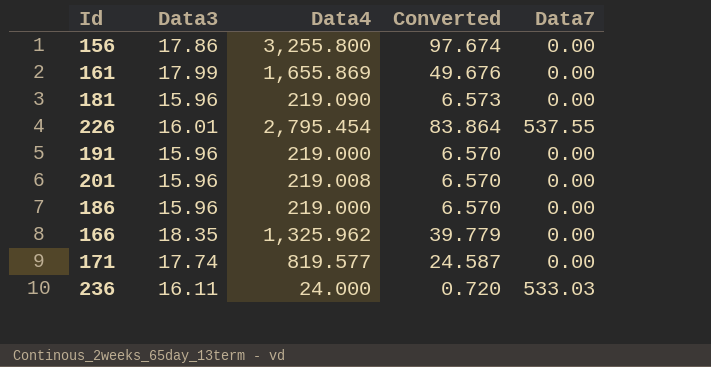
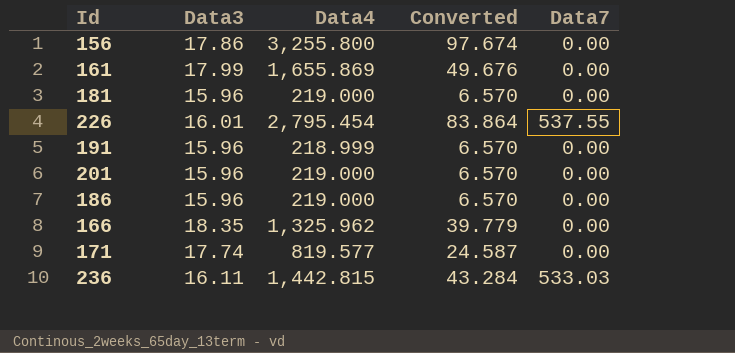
181 | Data4: 219.090 -> 219.000
181 | Converted: 6.573 -> 6.570
191 | Data4: 219.000 -> 218.999
201 | Data4: 219.008 -> 219.000
236 | Data4: 24.000 -> 1,442.815
236 | Converted: 0.720 -> 43.284

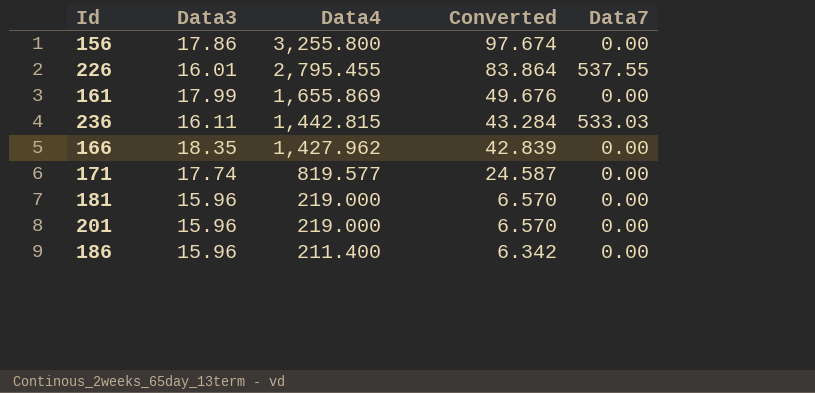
row order: none -> Data4 descending
row 191: 15.96 | 218.999 | 6.570 | 0.00 -> none
226 | Data4: 2,795.454 -> 2,795.455
166 | Data4: 1,325.962 -> 1,427.962
166 | Converted: 39.779 -> 42.839
186 | Data4: 219.000 -> 211.400
186 | Converted: 6.570 -> 6.342

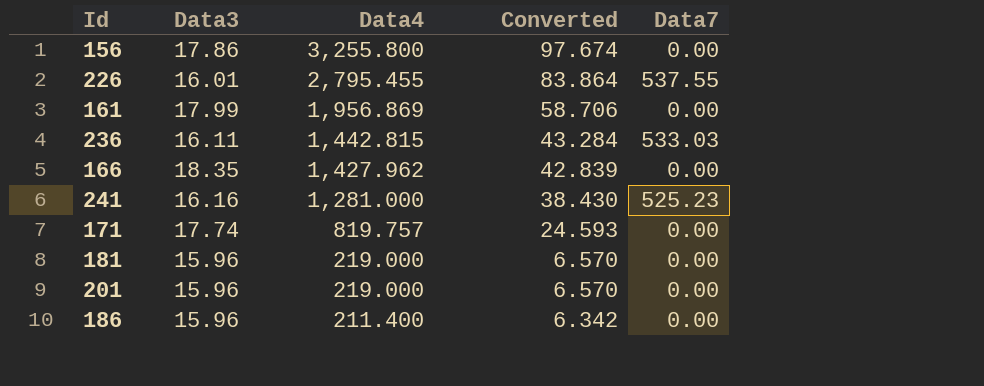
161 | Data4: 1,655.869 -> 1,956.869
161 | Converted: 49.676 -> 58.706
row 241: none -> 16.16 | 1,281.000 | 38.430 | 525.23
171 | Data4: 819.577 -> 819.757
171 | Converted: 24.587 -> 24.593

